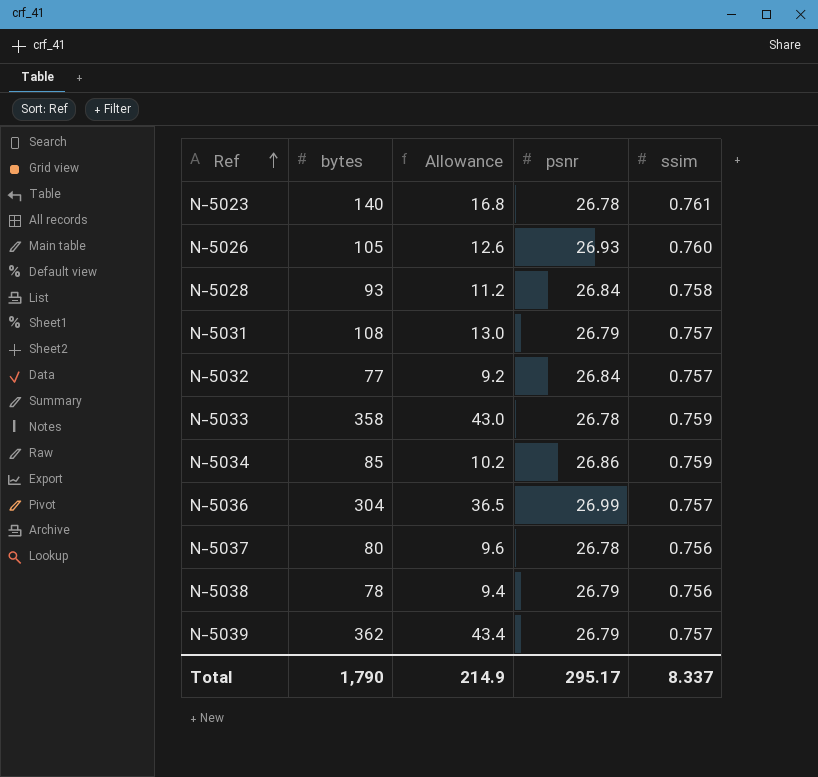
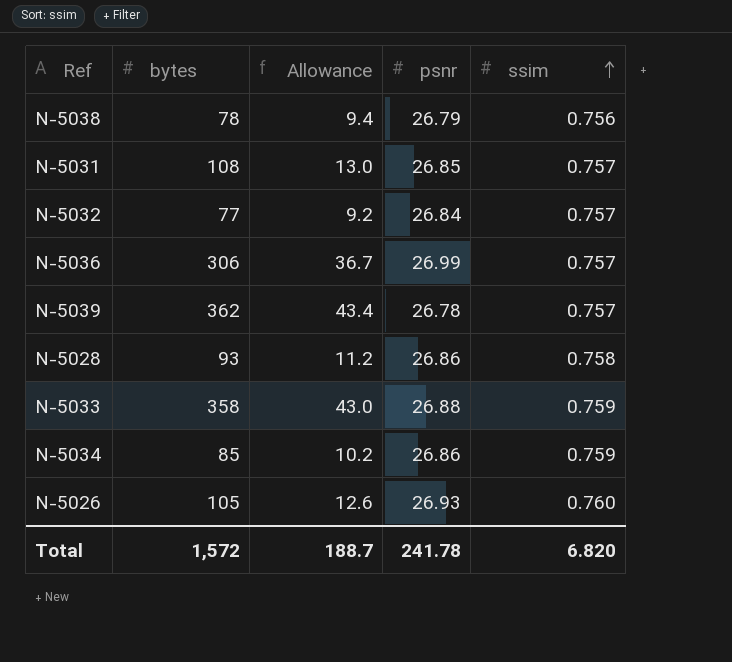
row order: Ref ascending -> ssim ascending
row N-5023: 140 | 16.8 | 26.78 | 0.761 -> none
row N-5037: 80 | 9.6 | 26.78 | 0.756 -> none
N-5031 | psnr: 26.79 -> 26.85
N-5036 | bytes: 304 -> 306
N-5036 | Allowance: 36.5 -> 36.7
N-5039 | psnr: 26.79 -> 26.78
N-5028 | psnr: 26.84 -> 26.86
N-5033 | psnr: 26.78 -> 26.88
Total | bytes: 1,790 -> 1,572
Total | Allowance: 214.9 -> 188.7
Total | psnr: 295.17 -> 241.78
Total | ssim: 8.337 -> 6.820

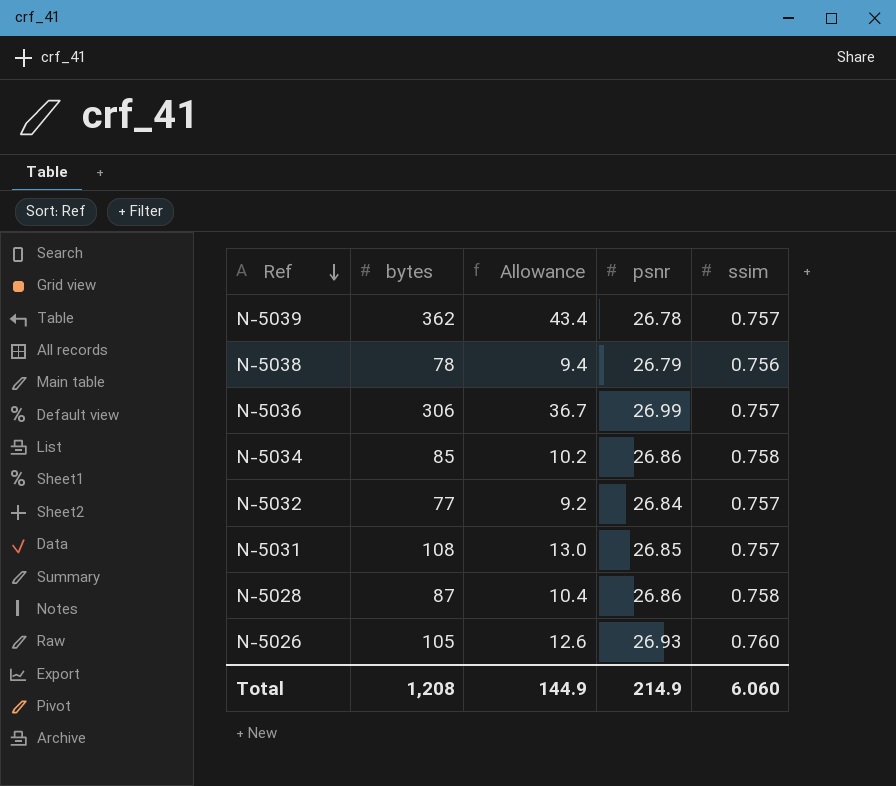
row order: ssim ascending -> Ref descending
row N-5033: 358 | 43.0 | 26.88 | 0.759 -> none
N-5034 | ssim: 0.759 -> 0.758
N-5028 | bytes: 93 -> 87
N-5028 | Allowance: 11.2 -> 10.4
Total | bytes: 1,572 -> 1,208
Total | Allowance: 188.7 -> 144.9
Total | psnr: 241.78 -> 214.9
Total | ssim: 6.820 -> 6.060

